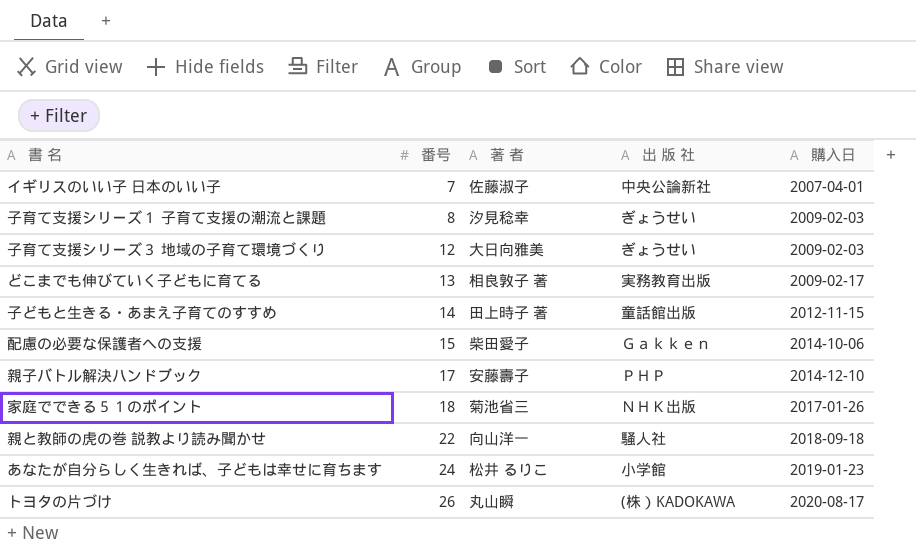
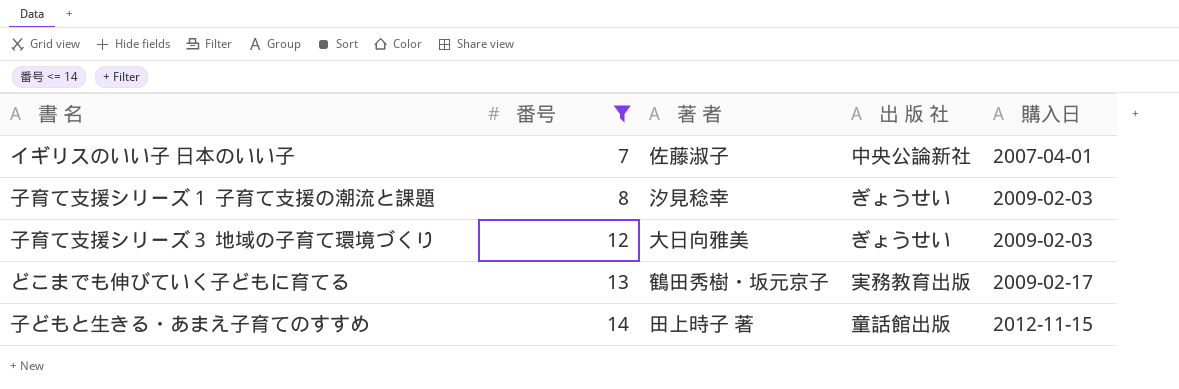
filter: none -> 番号 <= 14
どこまでも伸びていく子どもに育てる | 著 者: 相良敦子 著 -> 鶴田秀樹・坂元京子

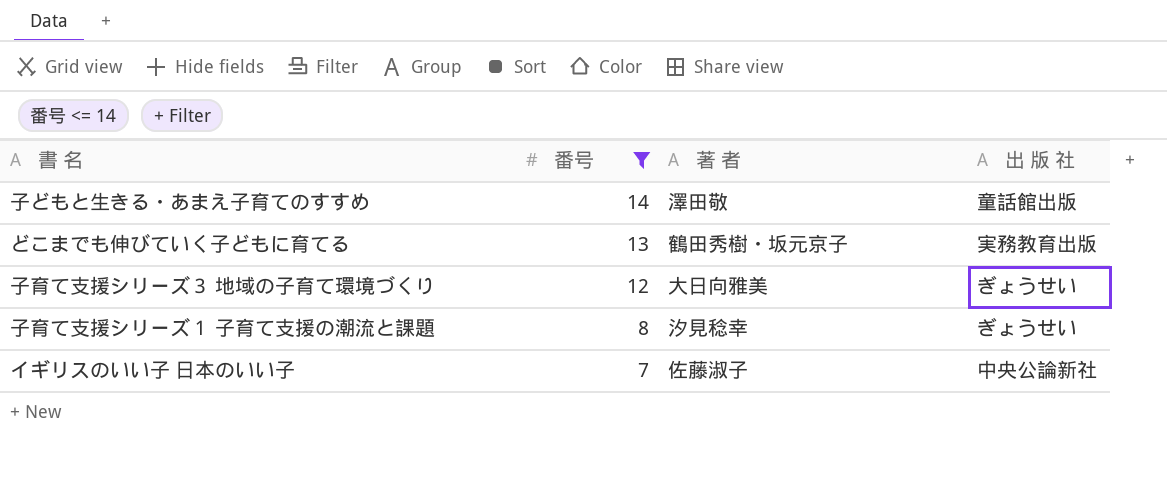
row order: 番号 ascending -> 番号 descending
column 購入日 | position: 5 -> none
子どもと生きる・あまえ子育てのすすめ | 著 者: 田上時子 著 -> 澤田敬

